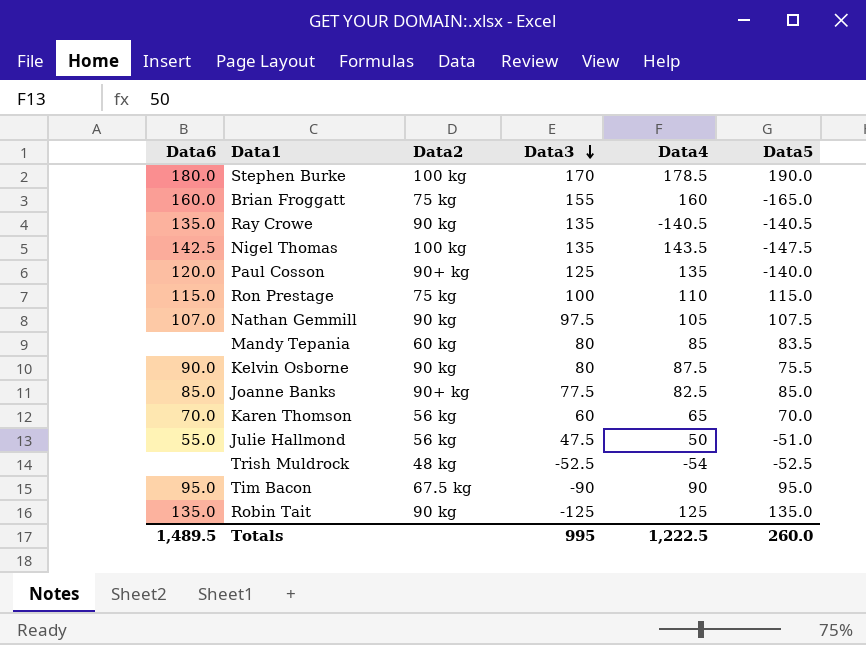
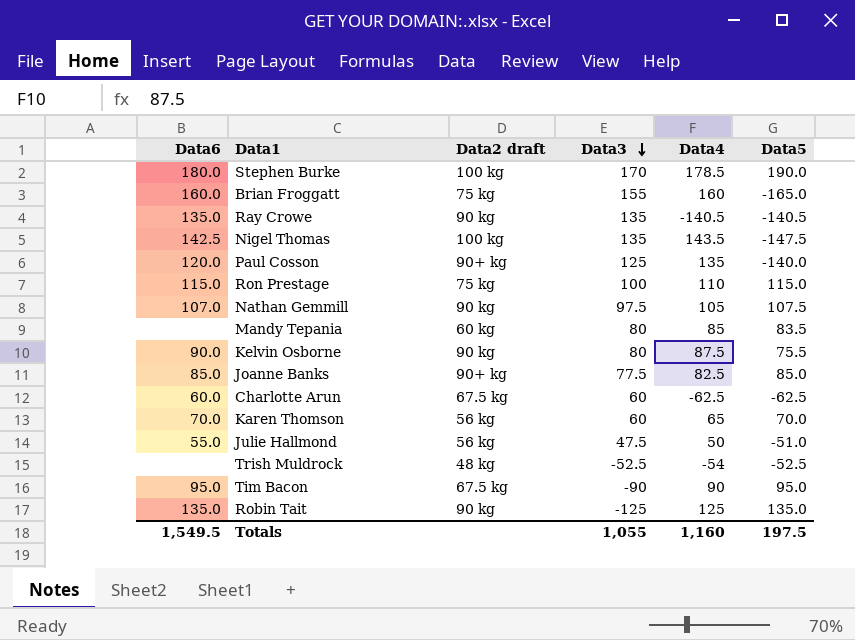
column name: Data2 -> Data2 draft
row Charlotte Arun: none -> 60.0 | 67.5 kg | 60 | -62.5 | -62.5
Totals | Data6: 1,489.5 -> 1,549.5
Totals | Data3: 995 -> 1,055
Totals | Data4: 1,222.5 -> 1,160
Totals | Data5: 260.0 -> 197.5

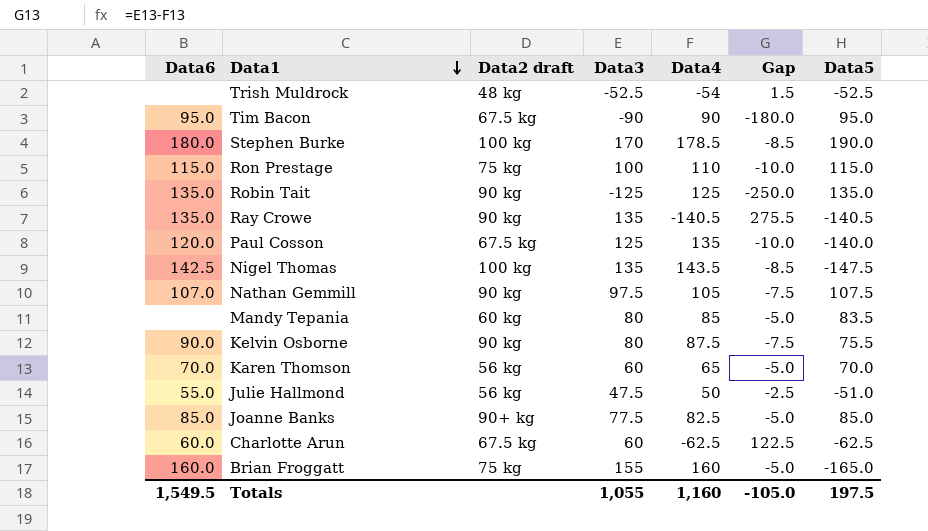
row order: Data3 descending -> Data1 descending
column Gap | formula: none -> [Data3] - [Data4]
Paul Cosson | Data2 draft: 90+ kg -> 67.5 kg

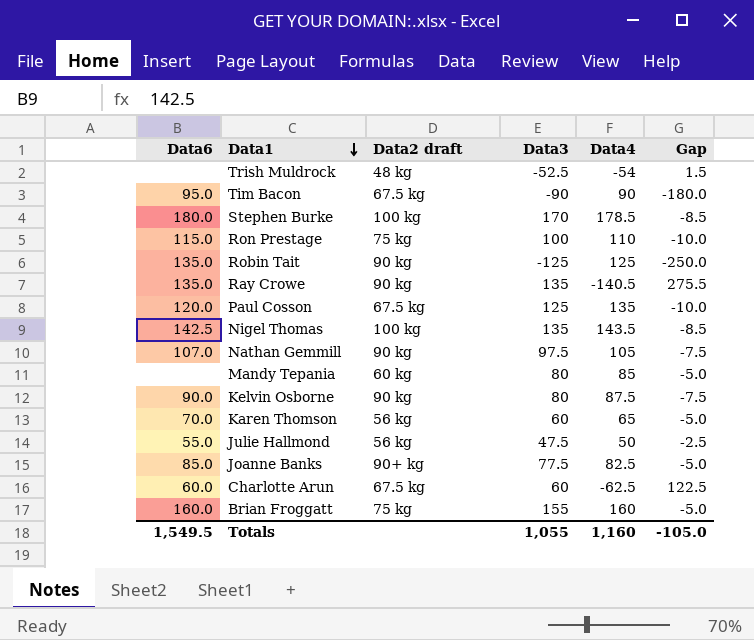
column Data5 | position: 7 -> none

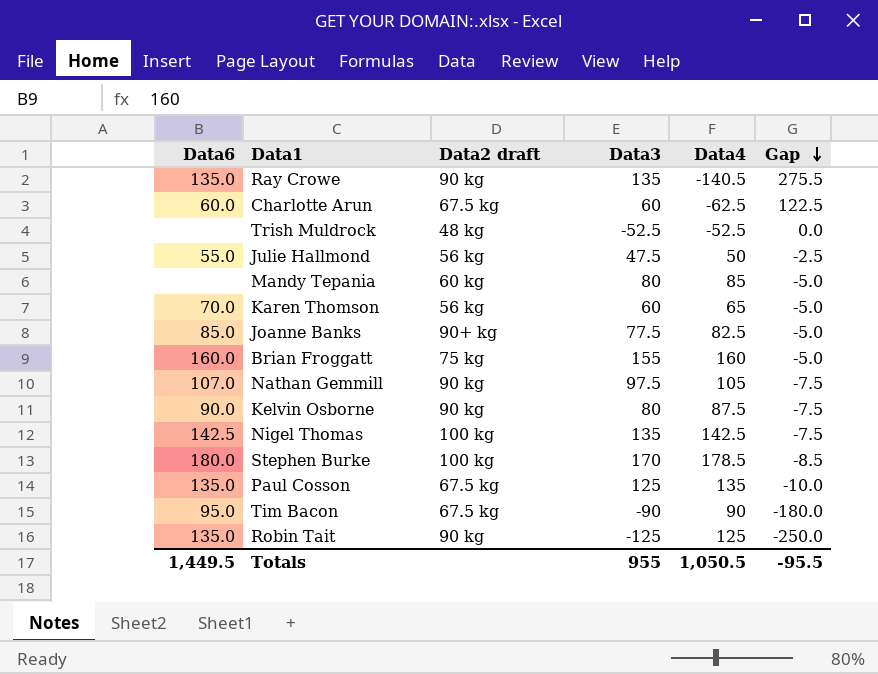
row order: Data1 descending -> Gap descending
row Ron Prestage: 115.0 | 75 kg | 100 | 110 | -10.0 -> none
Trish Muldrock | Data4: -54 -> -52.5
Trish Muldrock | Gap: 1.5 -> 0.0
Nigel Thomas | Data4: 143.5 -> 142.5
Nigel Thomas | Gap: -8.5 -> -7.5
Paul Cosson | Data6: 120.0 -> 135.0
Totals | Data6: 1,549.5 -> 1,449.5
Totals | Data3: 1,055 -> 955
Totals | Data4: 1,160 -> 1,050.5
Totals | Gap: -105.0 -> -95.5

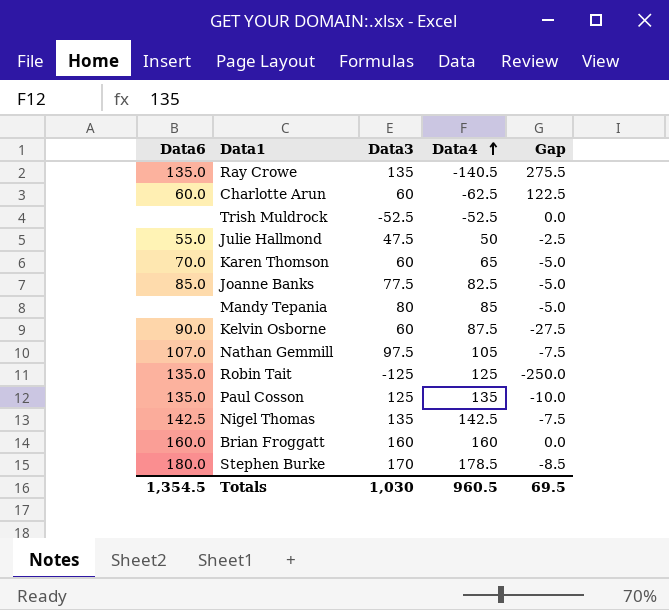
row order: Gap descending -> Data4 ascending
column Data2 draft | position: 3 -> none
row Tim Bacon: 95.0 | 67.5 kg | -90 | 90 | -180.0 -> none
Kelvin Osborne | Data3: 80 -> 60
Kelvin Osborne | Gap: -7.5 -> -27.5
Brian Froggatt | Data3: 155 -> 160
Brian Froggatt | Gap: -5.0 -> 0.0
Totals | Data6: 1,449.5 -> 1,354.5
Totals | Data3: 955 -> 1,030
Totals | Data4: 1,050.5 -> 960.5
Totals | Gap: -95.5 -> 69.5

